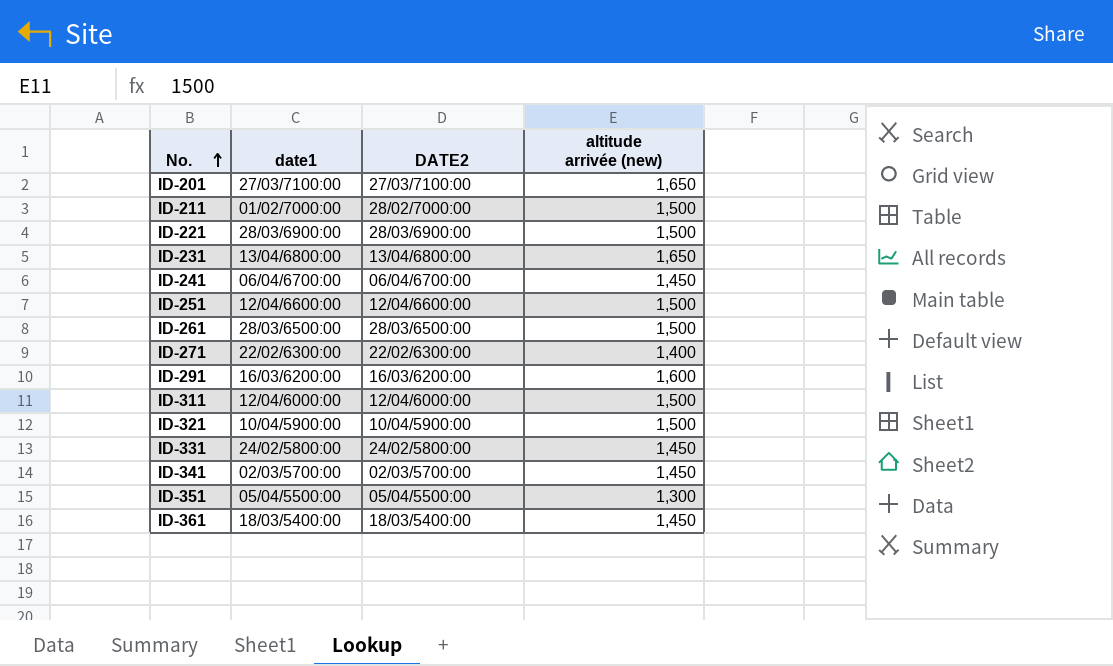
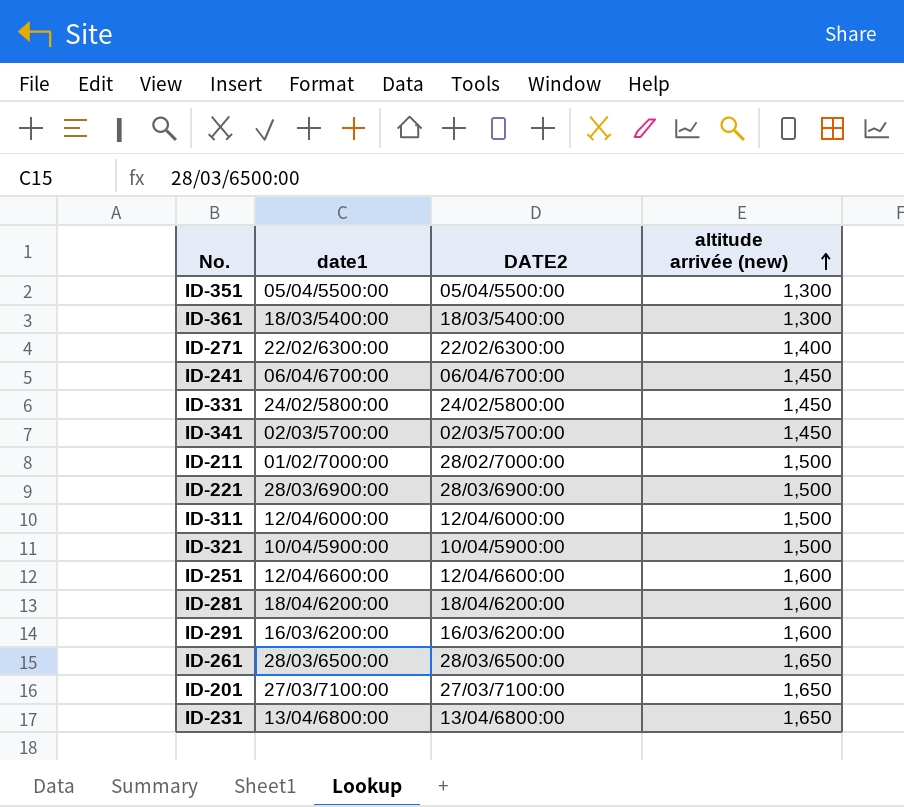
row order: No. ascending -> altitude arrivée (new) ascending
ID-361 | altitude arrivée (new): 1,450 -> 1,300
ID-251 | altitude arrivée (new): 1,500 -> 1,600
row ID-281: none -> 18/04/6200:00 | 18/04/6200:00 | 1,600
ID-261 | altitude arrivée (new): 1,500 -> 1,650

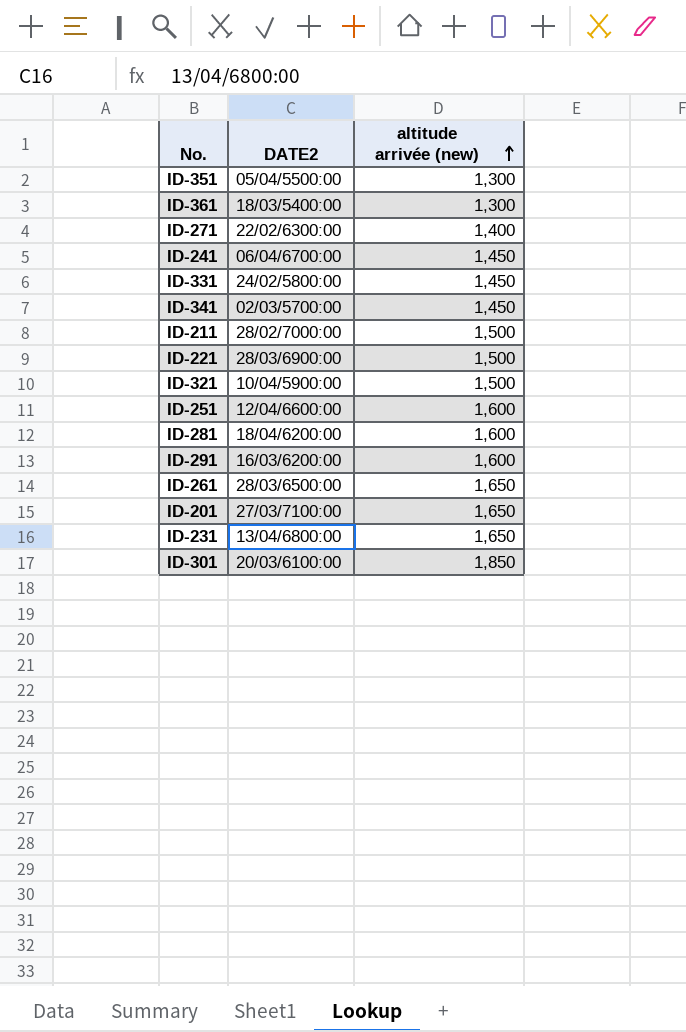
column date1 | position: 2 -> none
row ID-311: 12/04/6000:00 | 12/04/6000:00 | 1,500 -> none
row ID-301: none -> 20/03/6100:00 | 1,850

